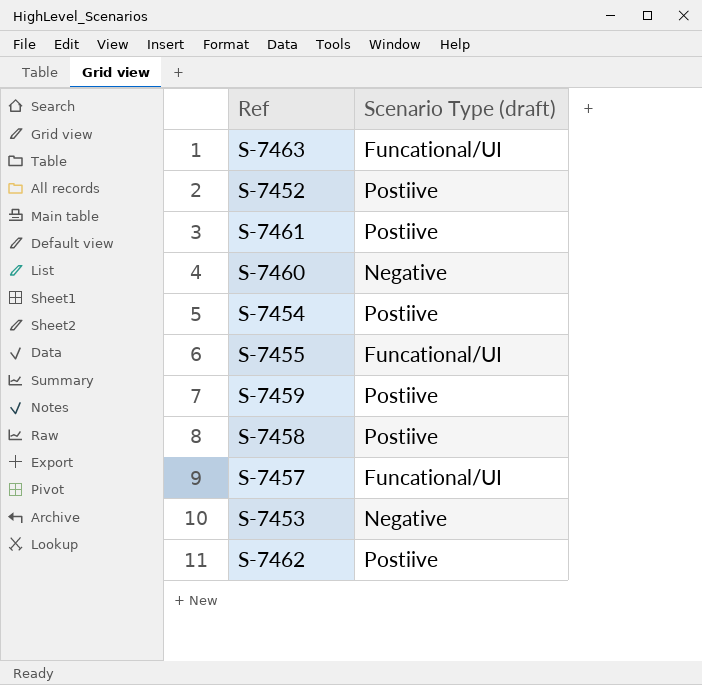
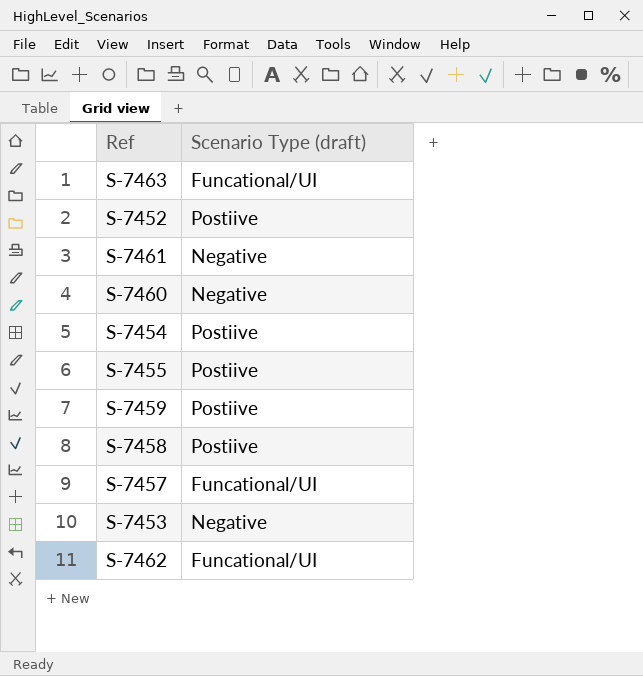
S-7461 | Scenario Type (draft): Postiive -> Negative
S-7455 | Scenario Type (draft): Funcational/UI -> Postiive
S-7462 | Scenario Type (draft): Postiive -> Funcational/UI

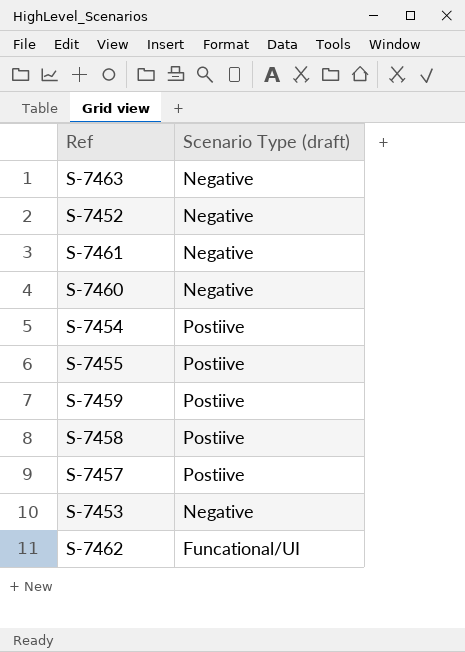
S-7463 | Scenario Type (draft): Funcational/UI -> Negative
S-7452 | Scenario Type (draft): Postiive -> Negative
S-7457 | Scenario Type (draft): Funcational/UI -> Postiive

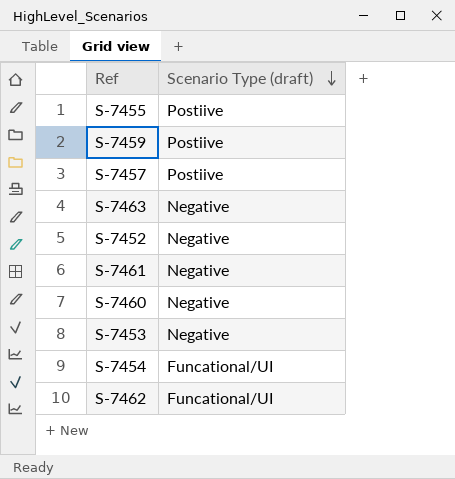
row order: none -> Scenario Type (draft) descending
row S-7458: Postiive -> none
S-7454 | Scenario Type (draft): Postiive -> Funcational/UI

